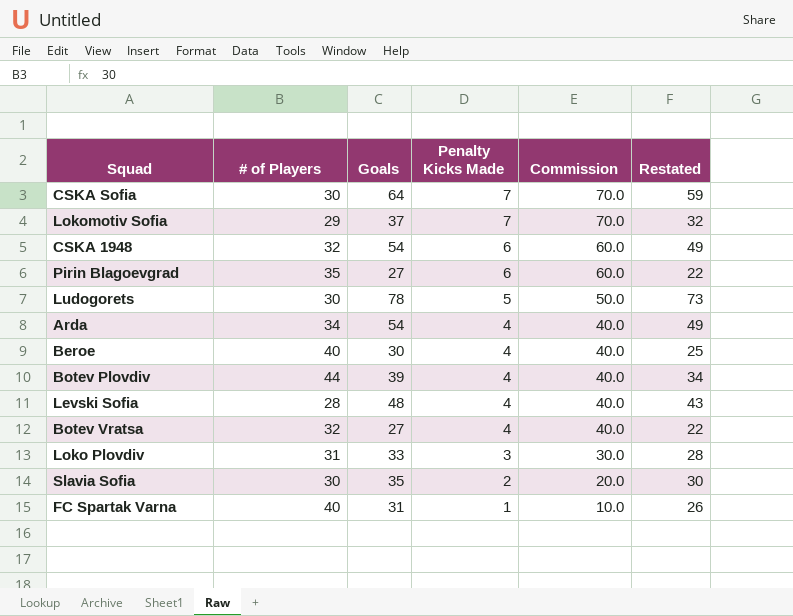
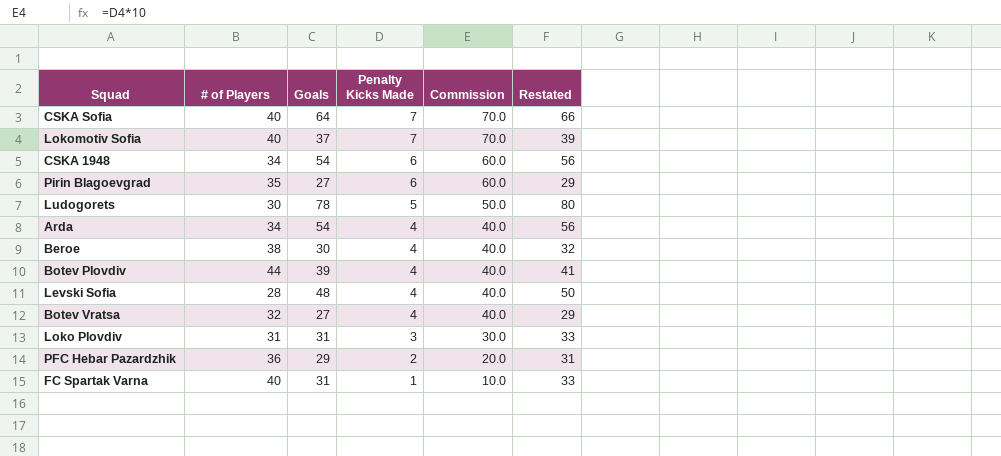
column Restated | formula: [Goals] - 5 -> [Goals] + 2
row Slavia Sofia: 30 | 35 | 2 | 20.0 | 30 -> none
CSKA Sofia | # of Players: 30 -> 40
Lokomotiv Sofia | # of Players: 29 -> 40
CSKA 1948 | # of Players: 32 -> 34
Beroe | # of Players: 40 -> 38
Loko Plovdiv | Goals: 33 -> 31
row PFC Hebar Pazardzhik: none -> 36 | 29 | 2 | 20.0 | 31

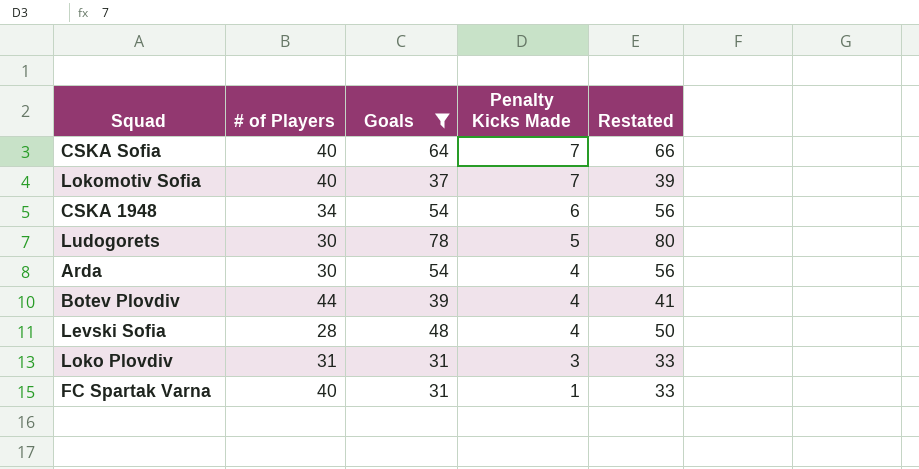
filter: none -> Goals >= 31
column Commission | formula: [Penalty Kicks Made] * 10 -> none
Arda | # of Players: 34 -> 30

